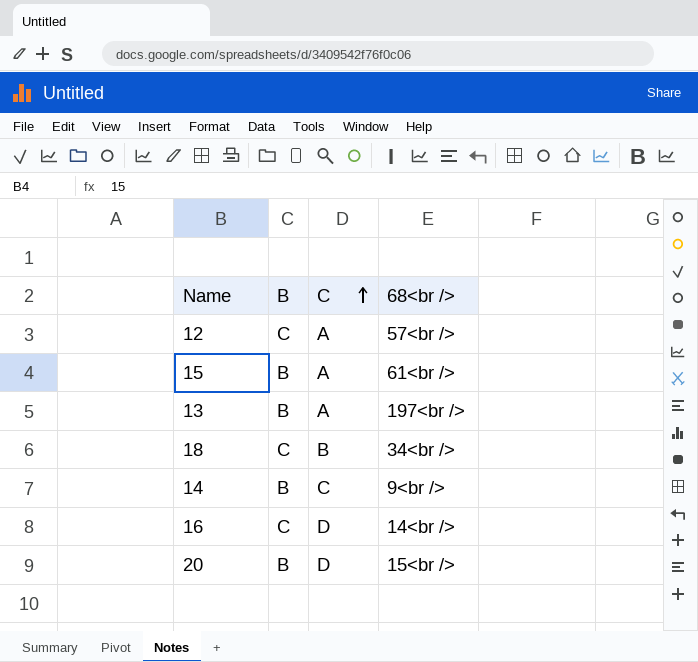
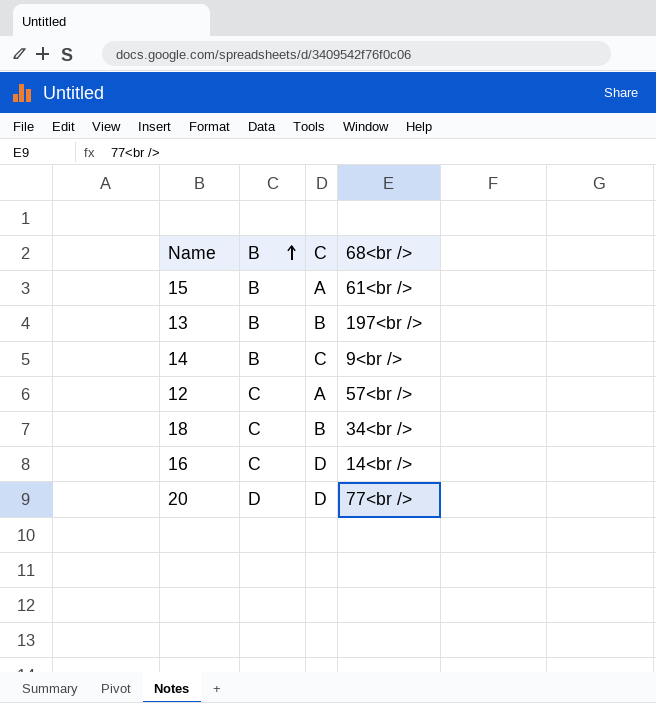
row order: C ascending -> B ascending
13 | C: A -> B
20 | B: B -> D
20 | 68<br />: 15<br /> -> 77<br />

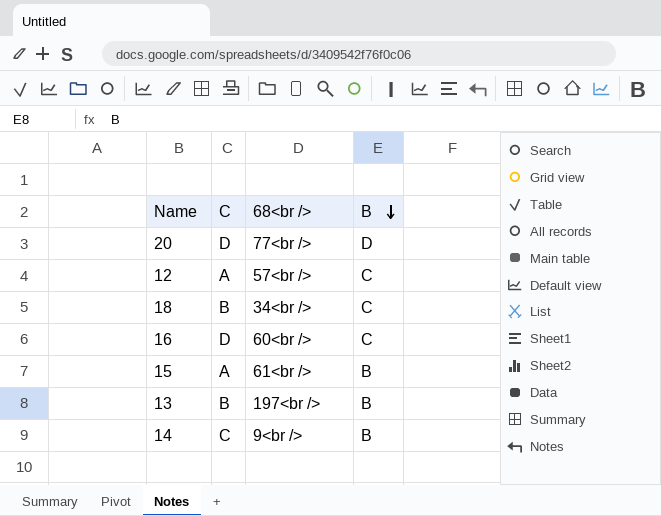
row order: B ascending -> B descending
column B | position: 2 -> 4
16 | 68<br />: 14<br /> -> 60<br />

